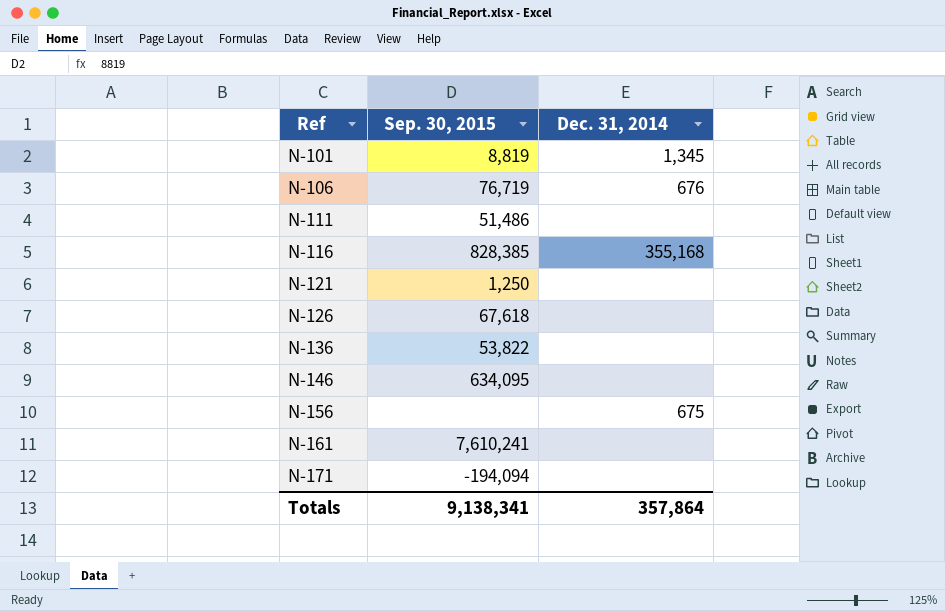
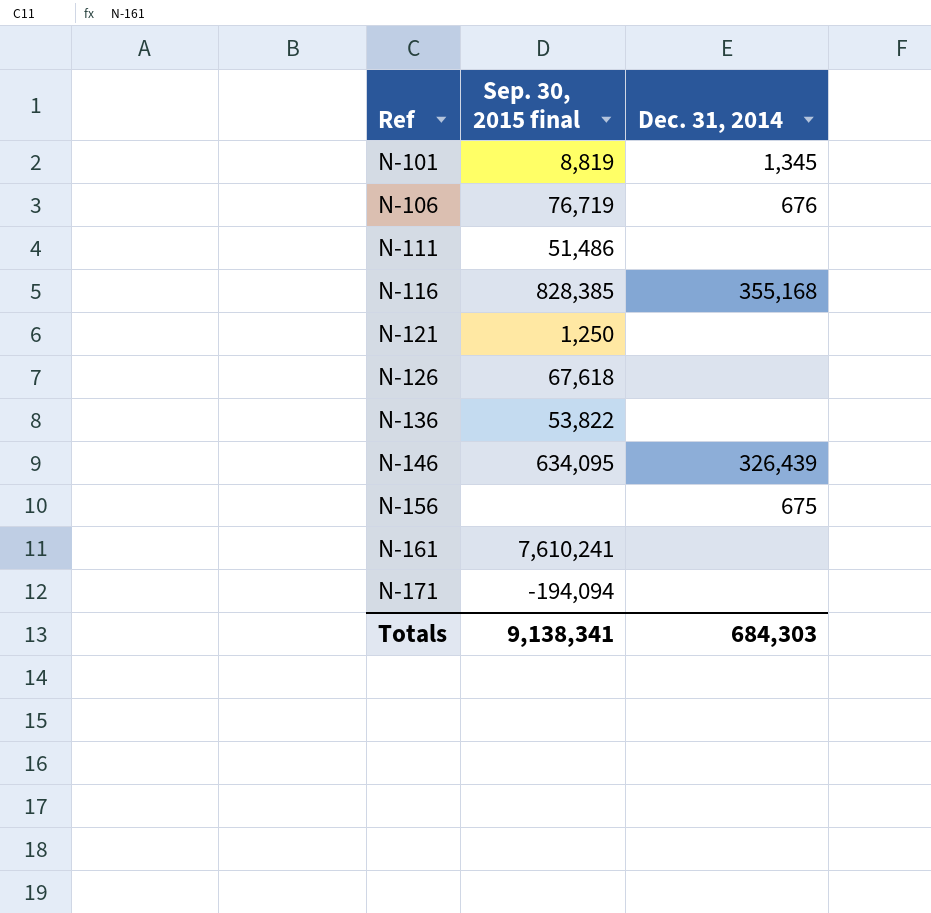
column name: Sep. 30, 2015 -> Sep. 30, 2015 final
N-146 | Dec. 31, 2014: none -> 326,439
Totals | Dec. 31, 2014: 357,864 -> 684,303

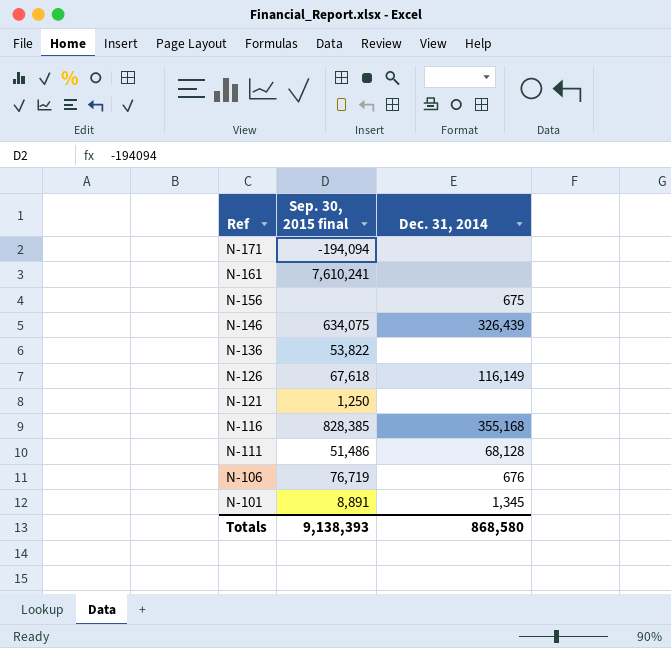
row order: Ref ascending -> Ref descending
N-146 | Sep. 30, 2015 final: 634,095 -> 634,075
N-126 | Dec. 31, 2014: none -> 116,149
N-111 | Dec. 31, 2014: none -> 68,128
N-101 | Sep. 30, 2015 final: 8,819 -> 8,891
Totals | Sep. 30, 2015 final: 9,138,341 -> 9,138,393
Totals | Dec. 31, 2014: 684,303 -> 868,580

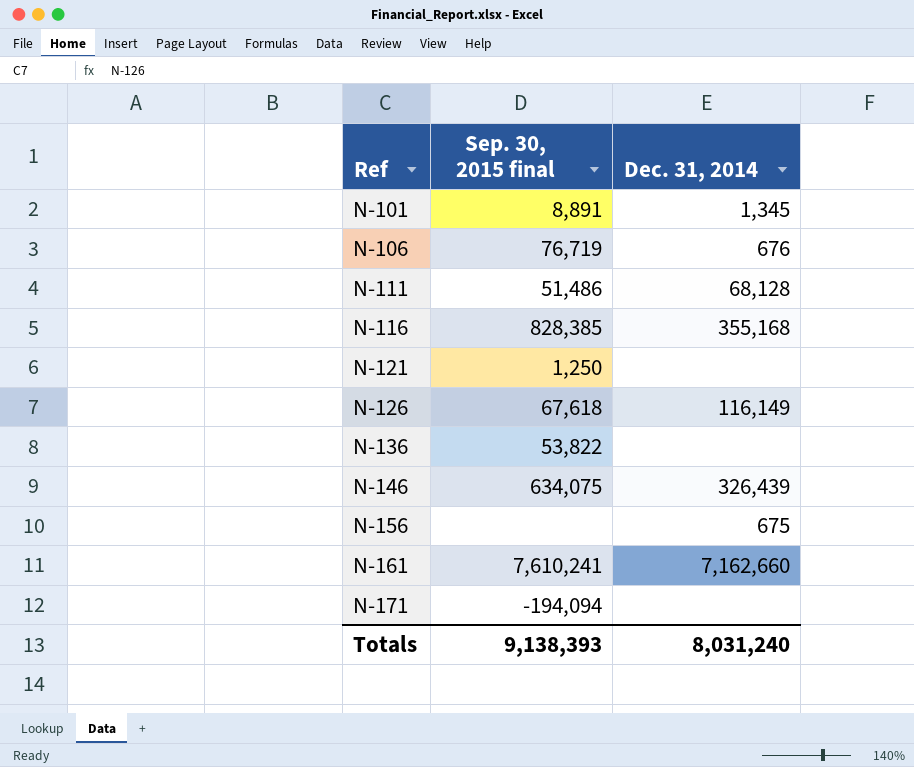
row order: Ref descending -> Ref ascending
N-161 | Dec. 31, 2014: none -> 7,162,660
Totals | Dec. 31, 2014: 868,580 -> 8,031,240

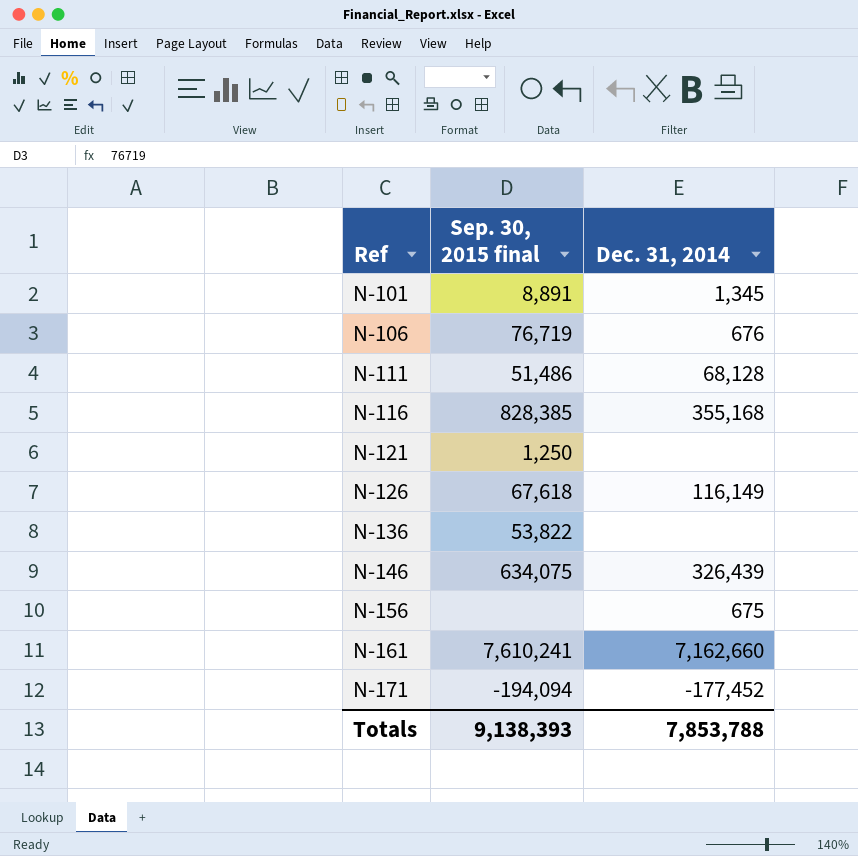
N-171 | Dec. 31, 2014: none -> -177,452
Totals | Dec. 31, 2014: 8,031,240 -> 7,853,788

